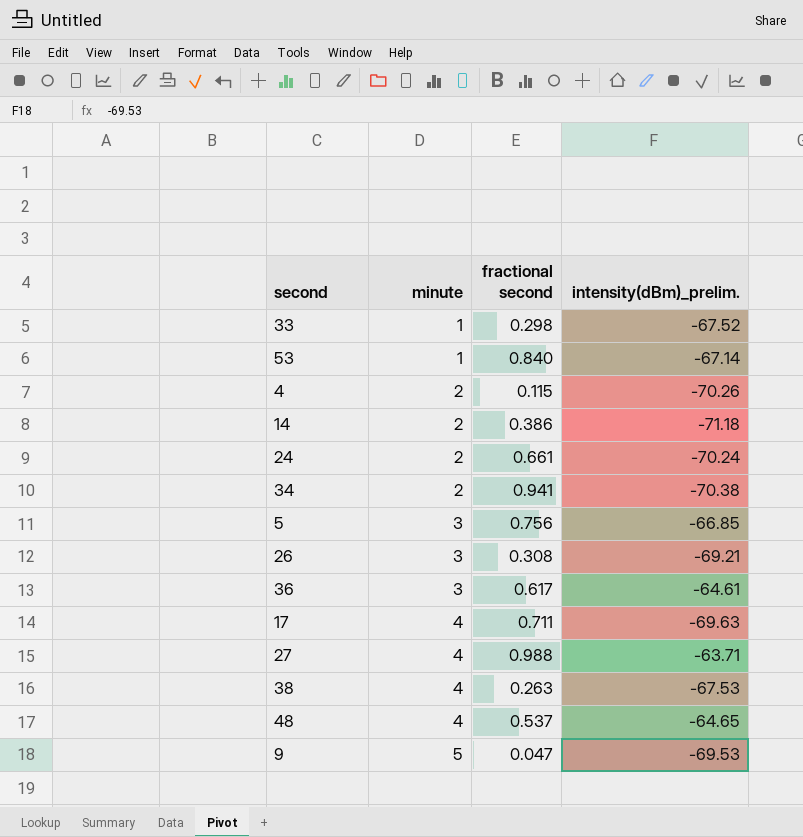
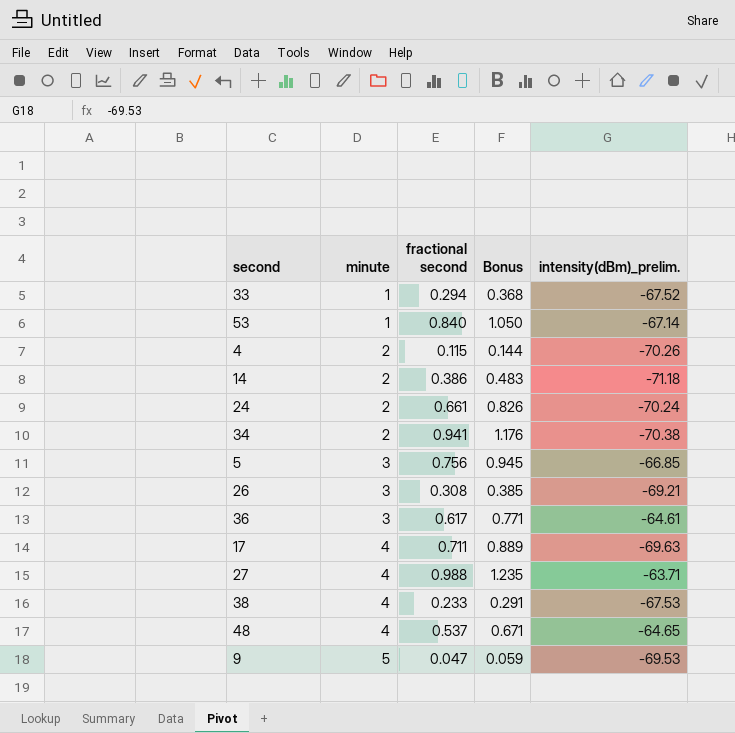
column Bonus | formula: none -> [fractional second] * 1.25
33 | fractional second: 0.298 -> 0.294
38 | fractional second: 0.263 -> 0.233

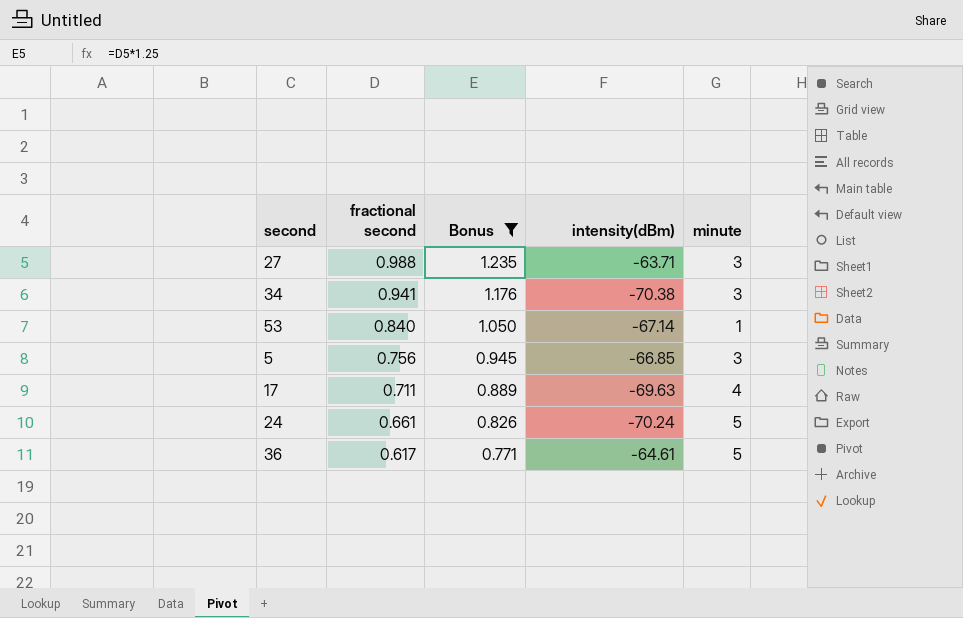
filter: none -> Bonus >= 0.771
row order: minute ascending -> fractional second descending
column name: intensity(dBm)_prelim. -> intensity(dBm)
column minute | position: 2 -> 5
27 | minute: 4 -> 3
34 | minute: 2 -> 3
24 | minute: 2 -> 5
36 | minute: 3 -> 5

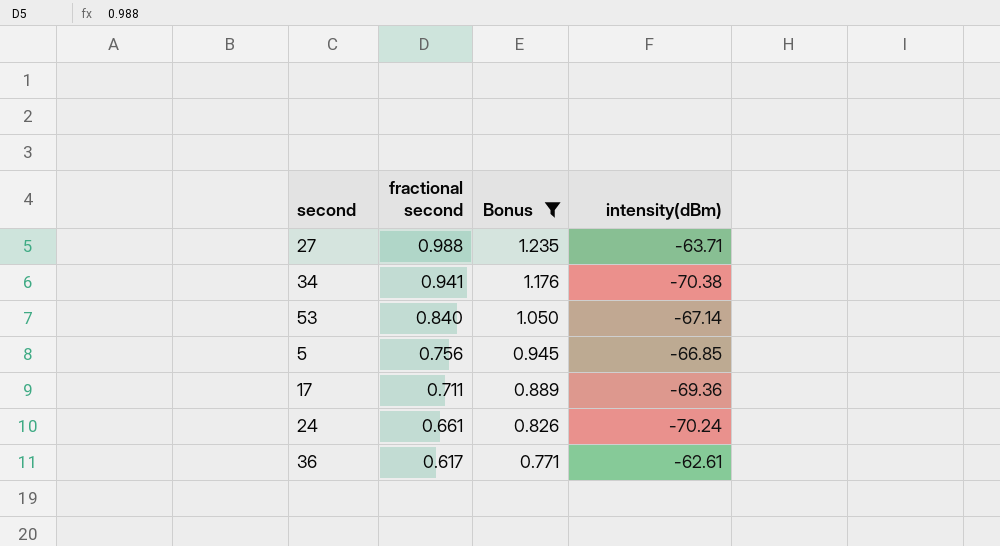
column minute | position: 5 -> none
17 | intensity(dBm): -69.63 -> -69.36
36 | intensity(dBm): -64.61 -> -62.61

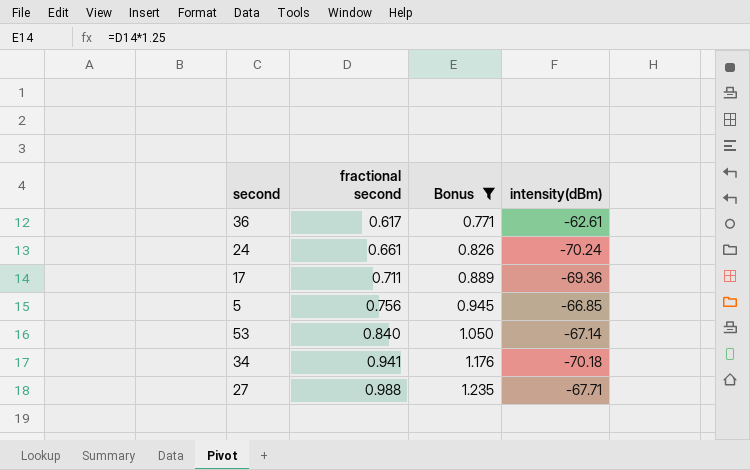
row order: fractional second descending -> fractional second ascending
34 | intensity(dBm): -70.38 -> -70.18
27 | intensity(dBm): -63.71 -> -67.71

